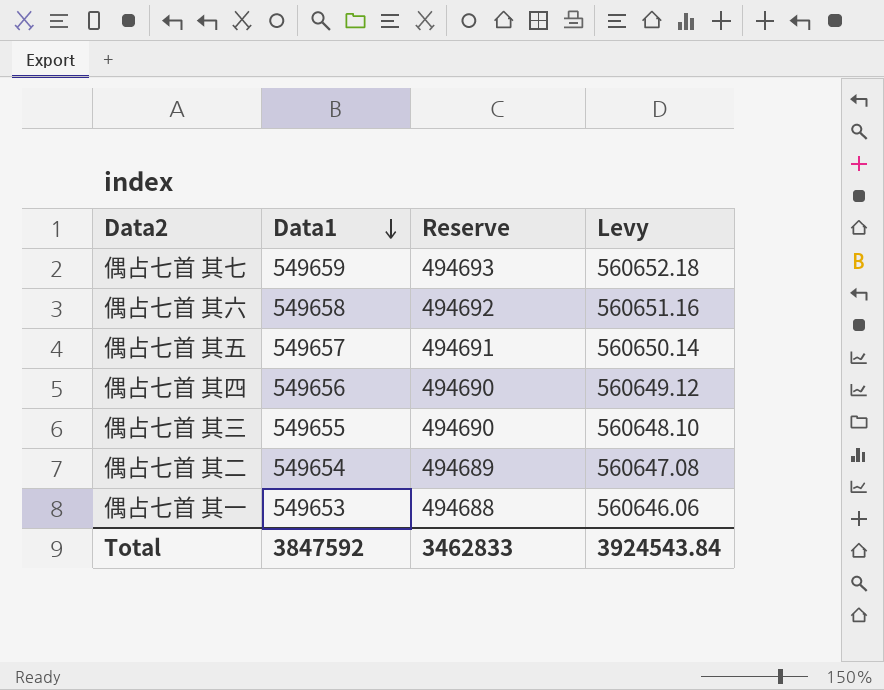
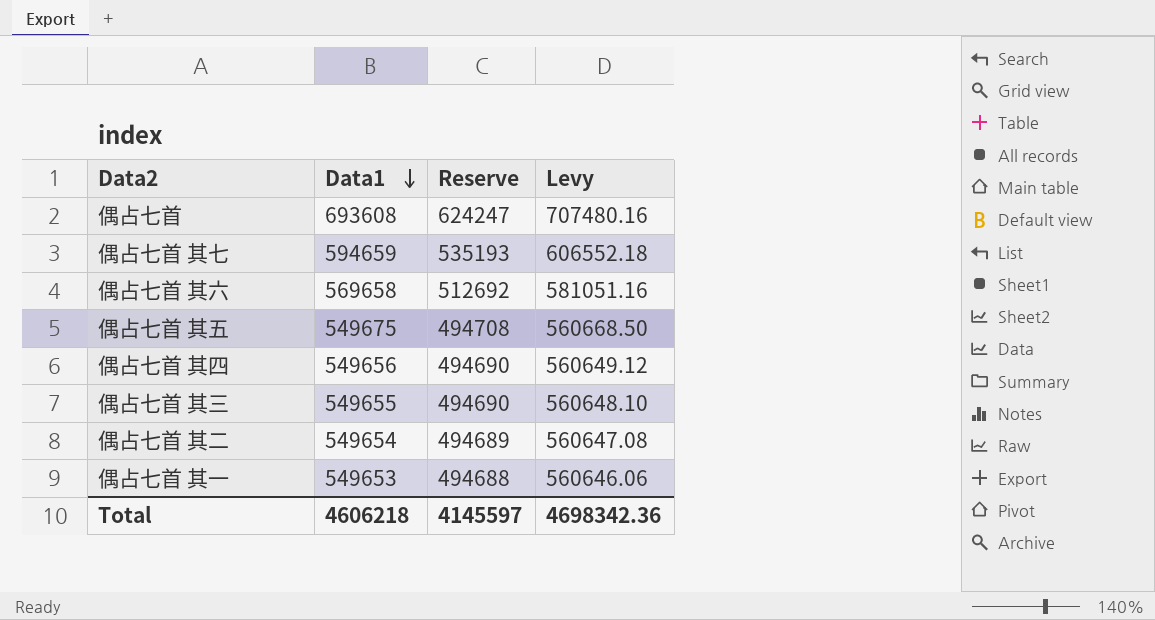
row 偶占七首: none -> 693608 | 624247 | 707480.16
偶占七首 其七 | Data1: 549659 -> 594659
偶占七首 其七 | Reserve: 494693 -> 535193
偶占七首 其七 | Levy: 560652.18 -> 606552.18
偶占七首 其六 | Data1: 549658 -> 569658
偶占七首 其六 | Reserve: 494692 -> 512692
偶占七首 其六 | Levy: 560651.16 -> 581051.16
偶占七首 其五 | Data1: 549657 -> 549675
偶占七首 其五 | Reserve: 494691 -> 494708
偶占七首 其五 | Levy: 560650.14 -> 560668.50
Total | Data1: 3847592 -> 4606218
Total | Reserve: 3462833 -> 4145597
Total | Levy: 3924543.84 -> 4698342.36

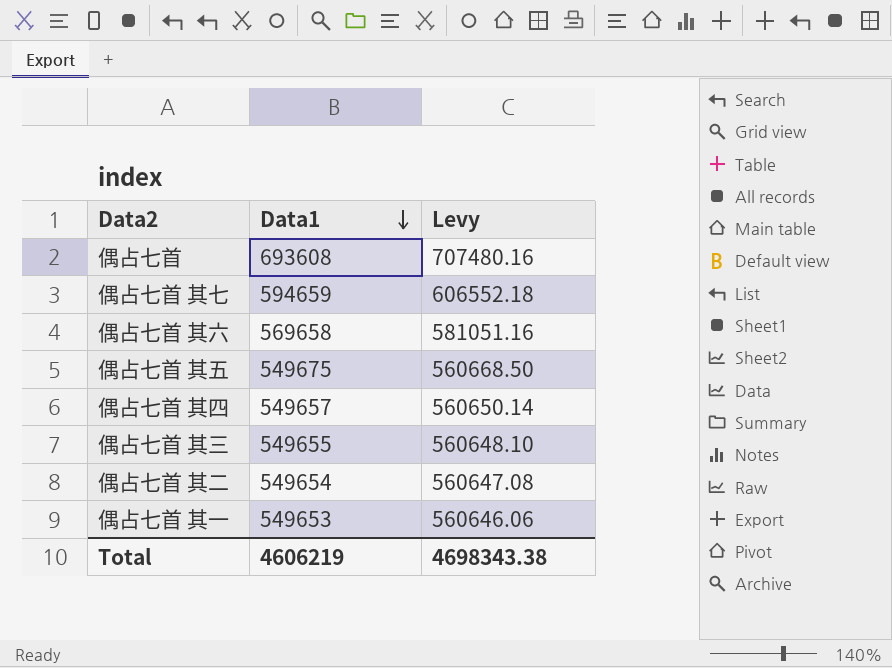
column Reserve | formula: [Data1] * 0.9 -> none
偶占七首 其四 | Data1: 549656 -> 549657
偶占七首 其四 | Levy: 560649.12 -> 560650.14
Total | Data1: 4606218 -> 4606219
Total | Levy: 4698342.36 -> 4698343.38

